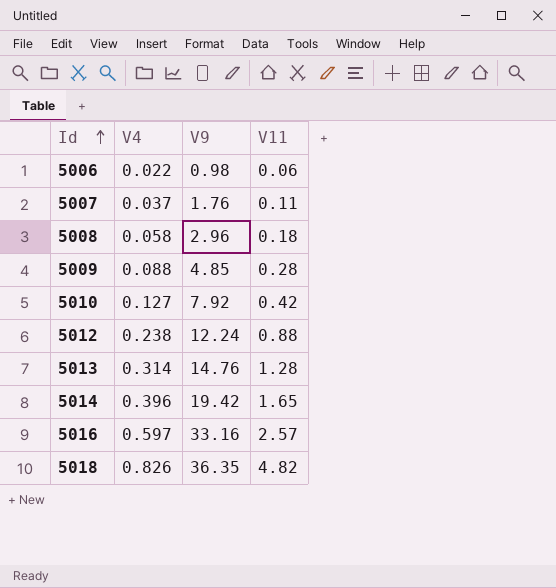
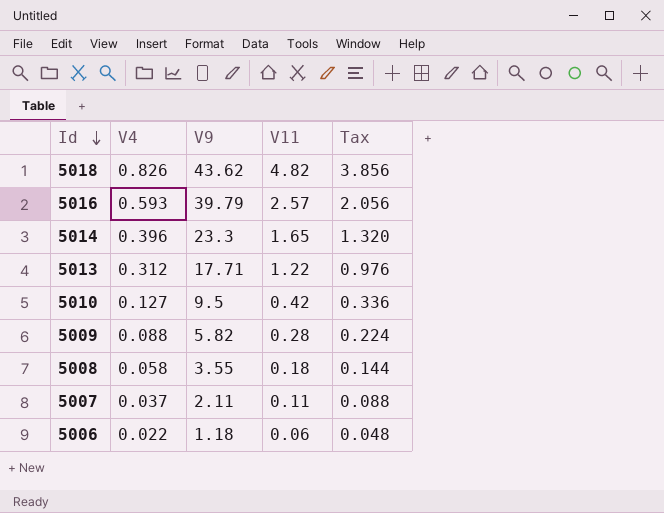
row order: Id ascending -> Id descending
column Tax | formula: none -> [V11] * 0.8
row 5012: 0.238 | 12.24 | 0.88 -> none
5018 | V9: 36.35 -> 43.62
5016 | V4: 0.597 -> 0.593
5016 | V9: 33.16 -> 39.79
5014 | V9: 19.42 -> 23.3
5013 | V4: 0.314 -> 0.312
5013 | V9: 14.76 -> 17.71
5013 | V11: 1.28 -> 1.22
5010 | V9: 7.92 -> 9.5
5009 | V9: 4.85 -> 5.82
5008 | V9: 2.96 -> 3.55
5007 | V9: 1.76 -> 2.11
5006 | V9: 0.98 -> 1.18

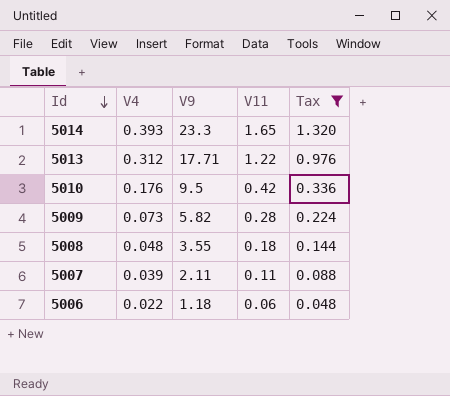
filter: none -> Tax <= 1.320
5014 | V4: 0.396 -> 0.393
5010 | V4: 0.127 -> 0.176
5009 | V4: 0.088 -> 0.073
5008 | V4: 0.058 -> 0.048
5007 | V4: 0.037 -> 0.039

